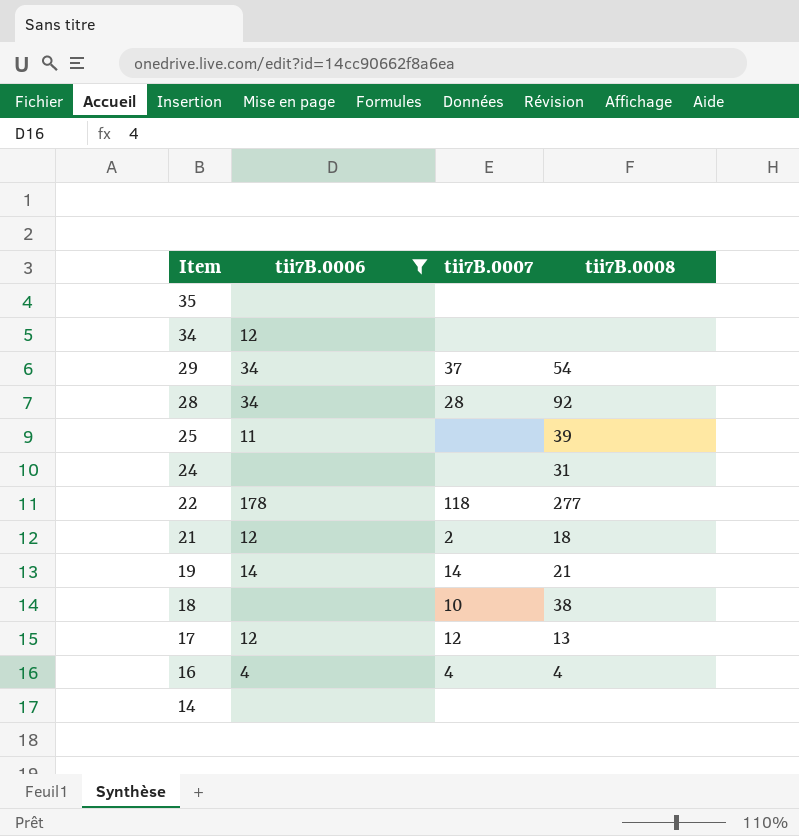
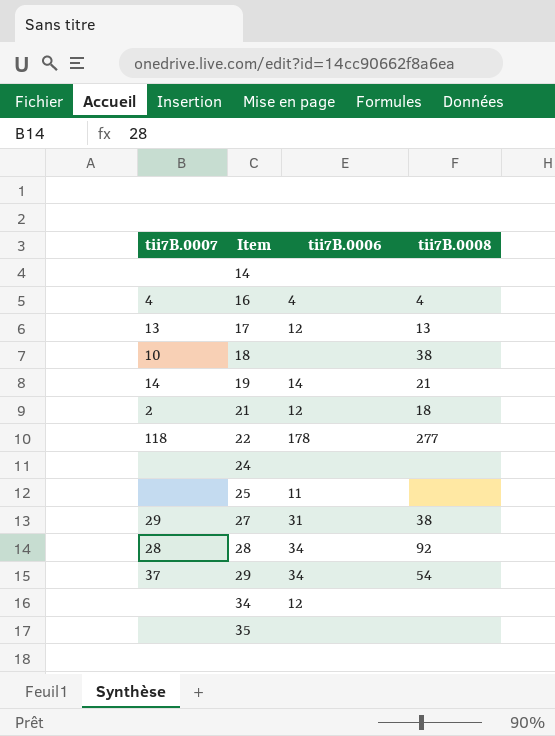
filter: tii7B.0006 != 31 -> none
row order: Item descending -> Item ascending
column tii7B.0007 | position: 3 -> 1
17 | tii7B.0007: 12 -> 13
24 | tii7B.0008: 31 -> none
25 | tii7B.0008: 39 -> none

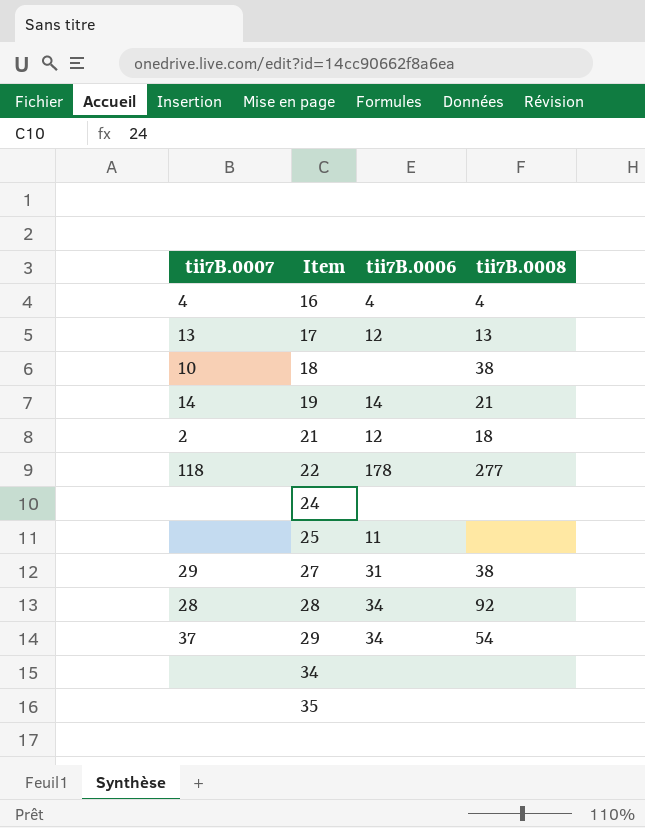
row 14: none | none | none -> none
34 | tii7B.0006: 12 -> none

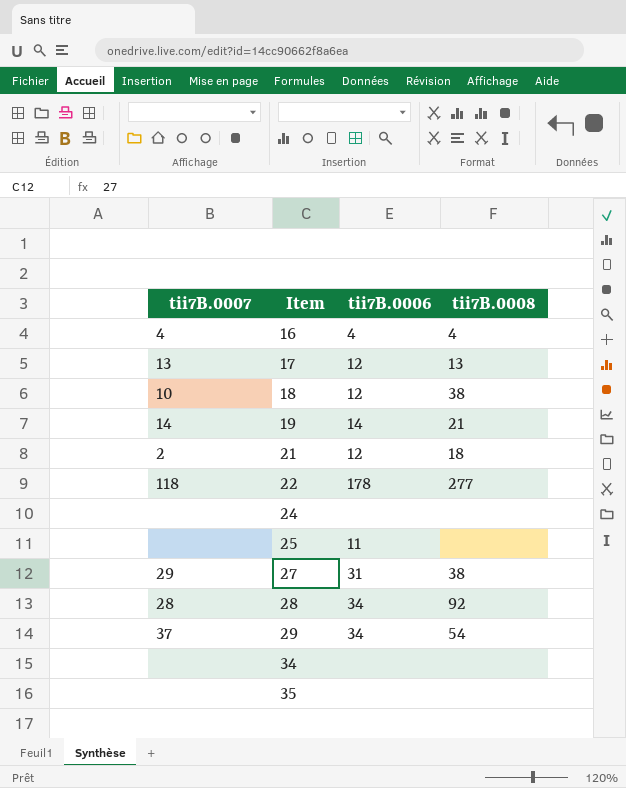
18 | tii7B.0006: none -> 12

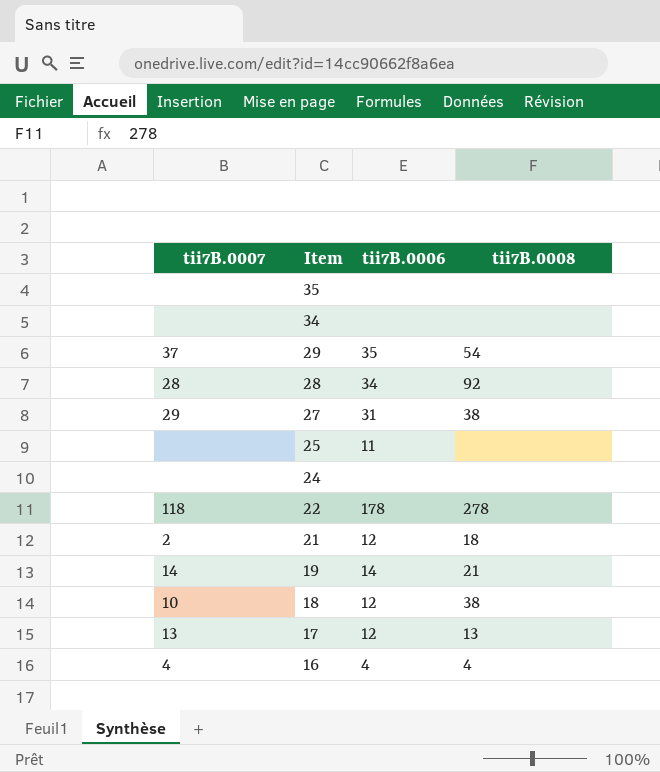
row order: Item ascending -> Item descending
29 | tii7B.0006: 34 -> 35
22 | tii7B.0008: 277 -> 278

